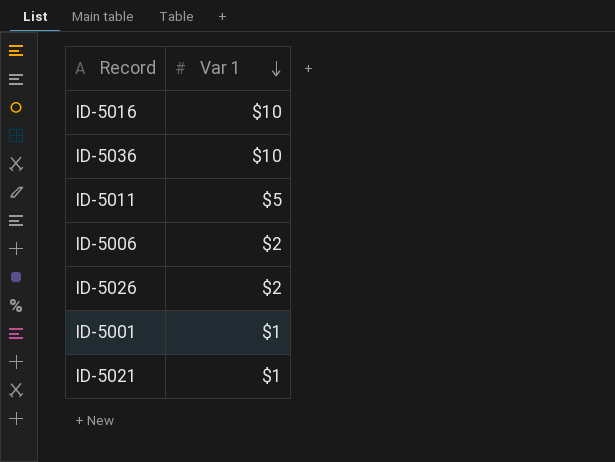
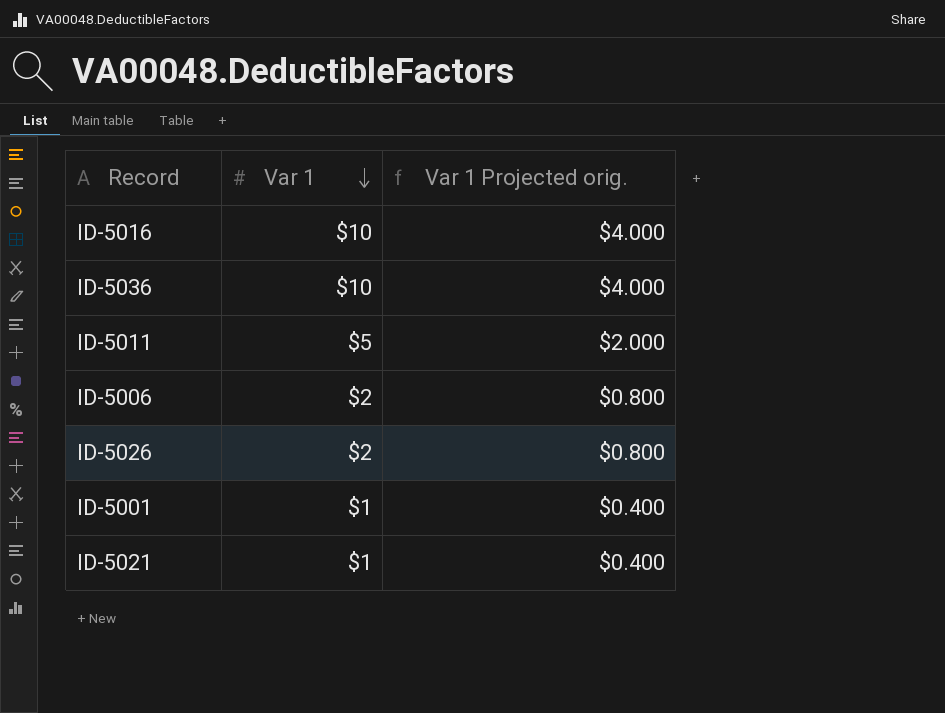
column Var 1 Projected orig. | formula: none -> [Var 1] * 0.4

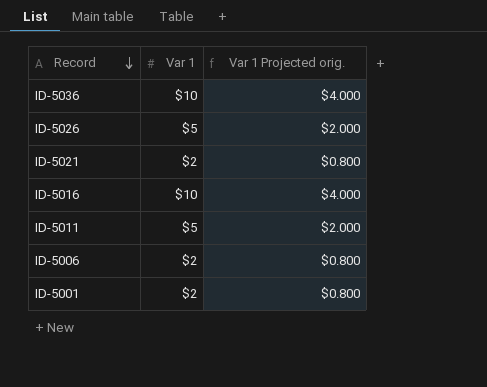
row order: Var 1 descending -> Record descending
ID-5026 | Var 1: $2 -> $5
ID-5026 | Var 1 Projected orig.: $0.800 -> $2.000
ID-5021 | Var 1: $1 -> $2
ID-5021 | Var 1 Projected orig.: $0.400 -> $0.800
ID-5001 | Var 1: $1 -> $2
ID-5001 | Var 1 Projected orig.: $0.400 -> $0.800

